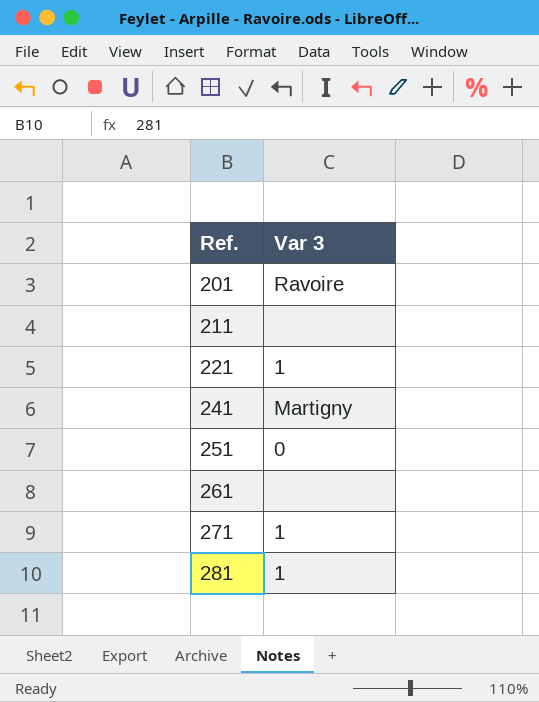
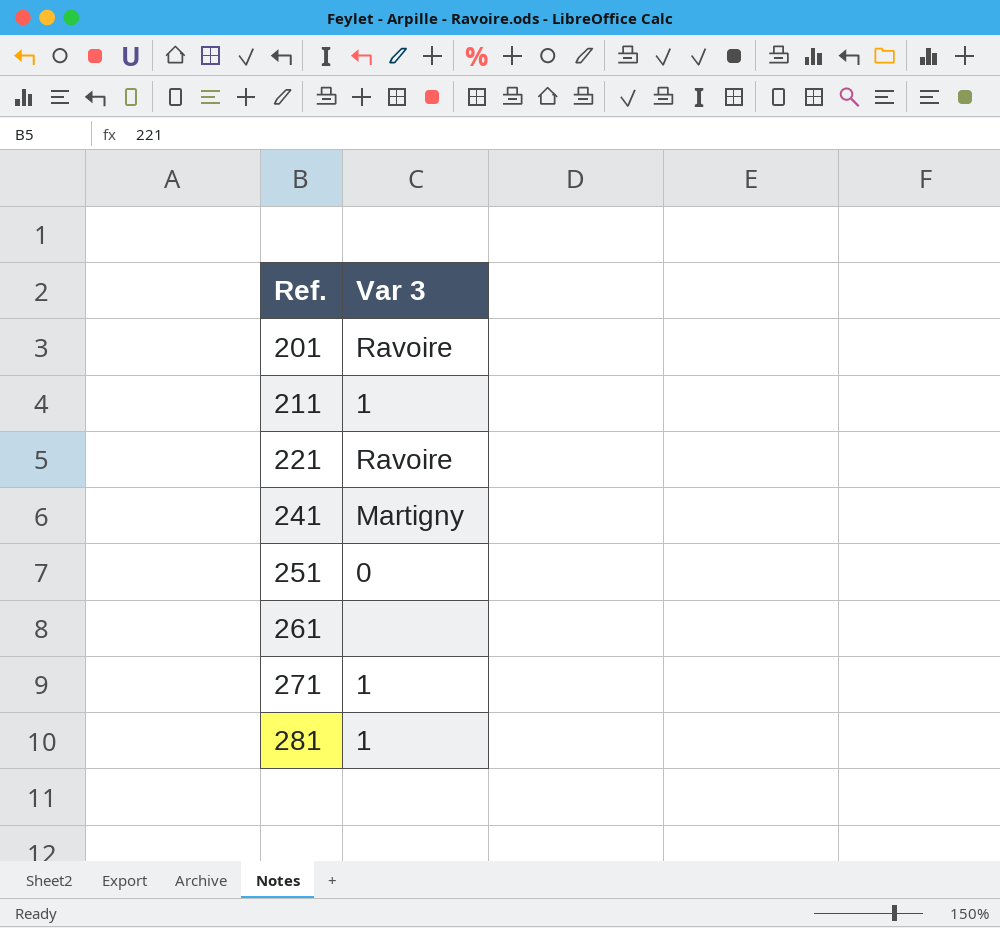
211 | Var 3: none -> 1
221 | Var 3: 1 -> Ravoire

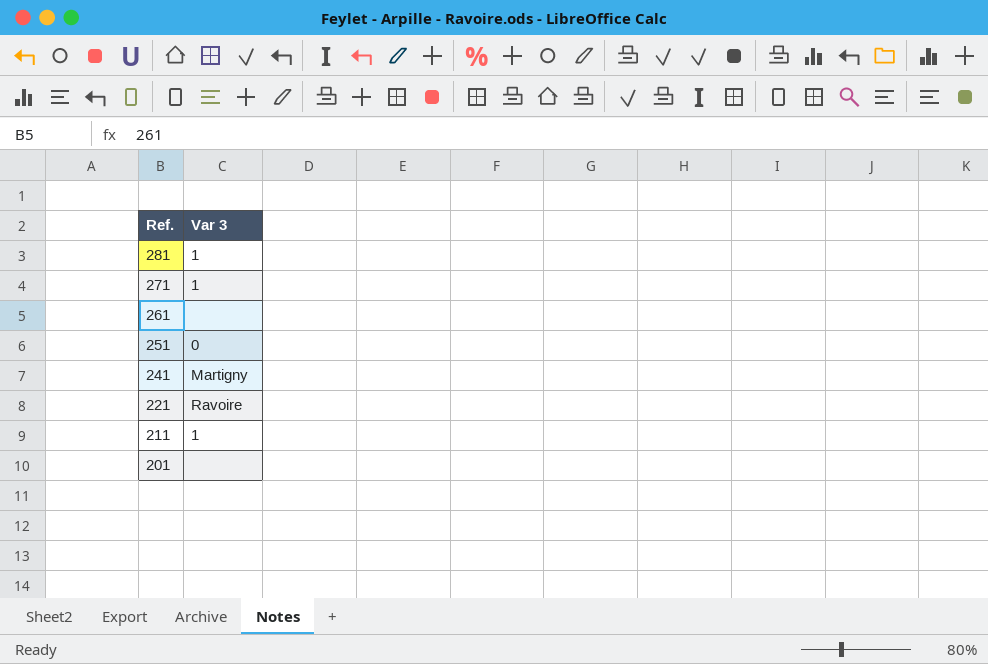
row order: Ref. ascending -> Ref. descending
201 | Var 3: Ravoire -> none

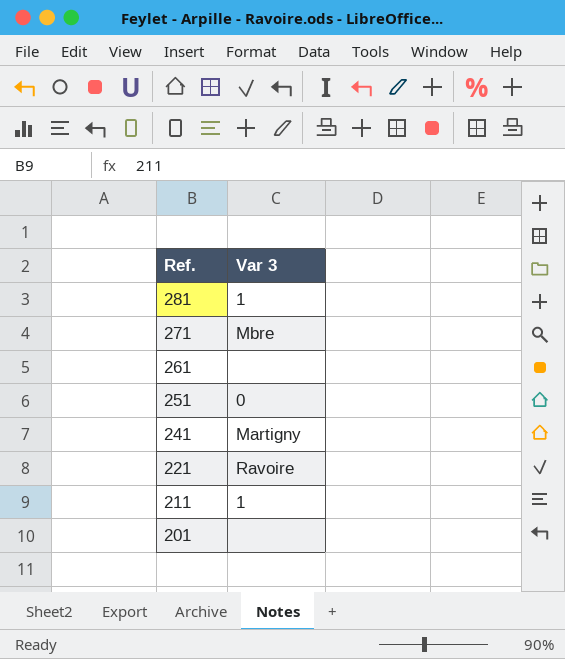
271 | Var 3: 1 -> Mbre

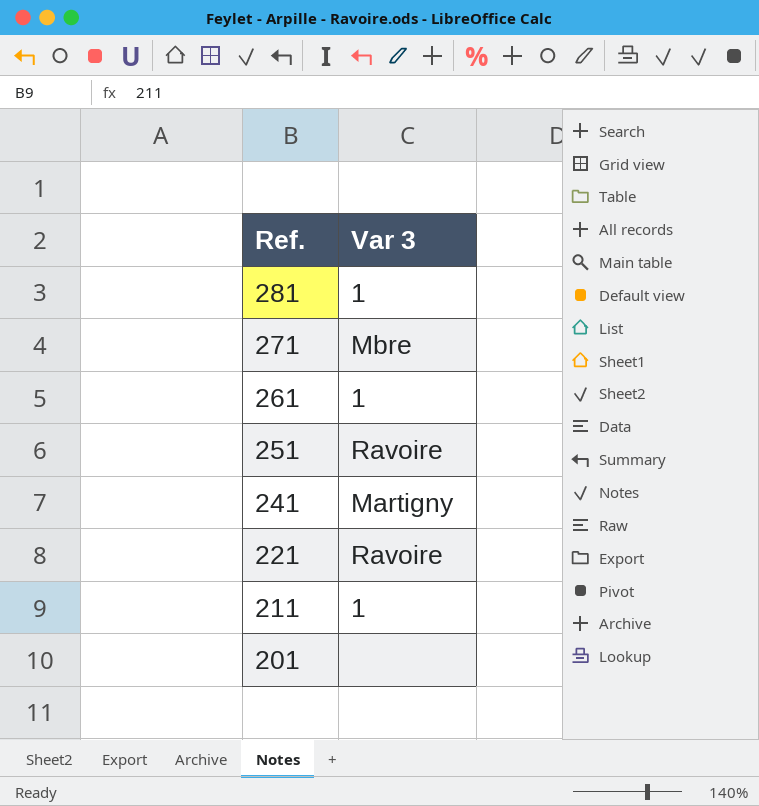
261 | Var 3: none -> 1
251 | Var 3: 0 -> Ravoire

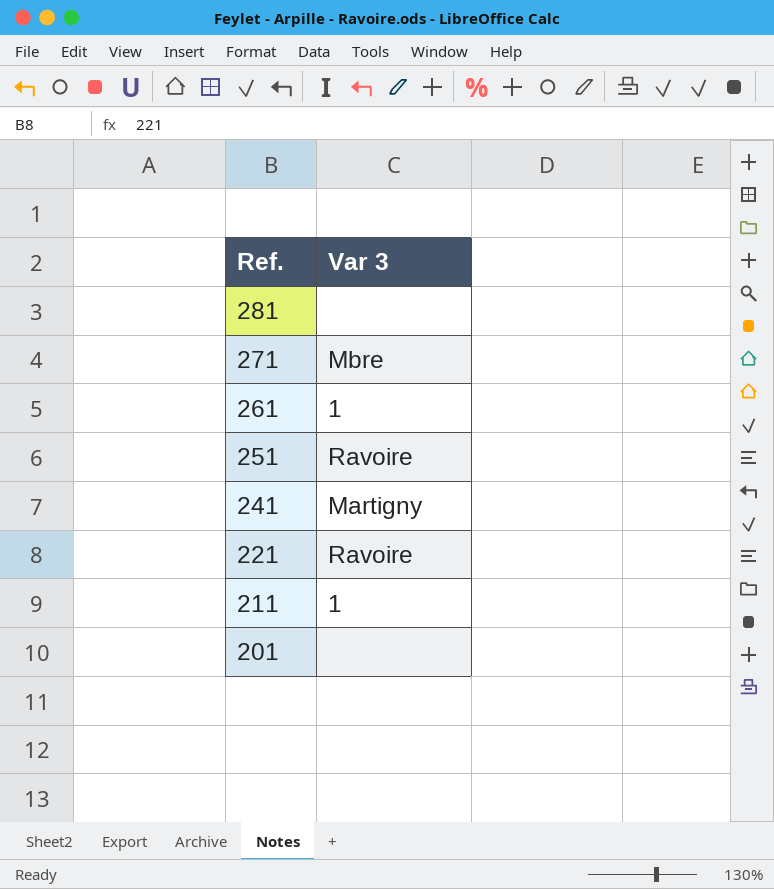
281 | Var 3: 1 -> none

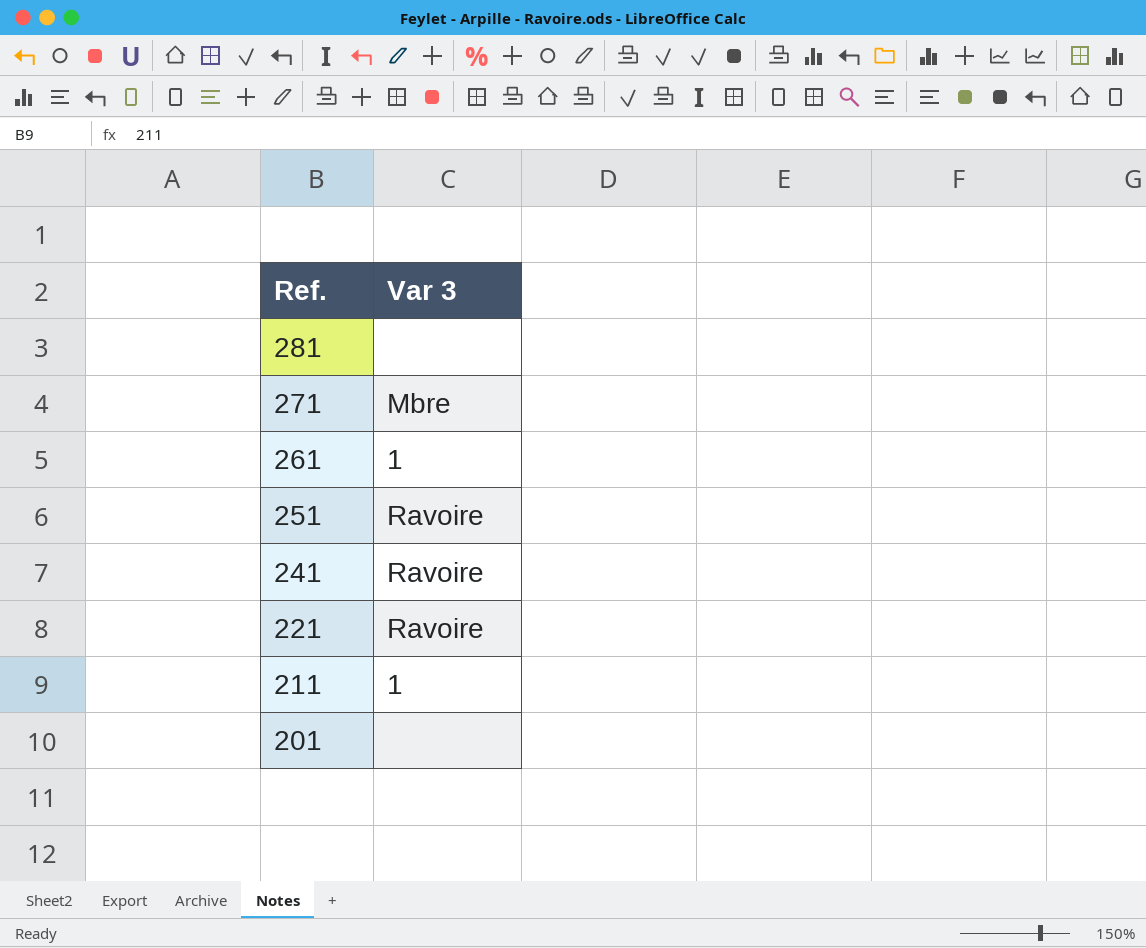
241 | Var 3: Martigny -> Ravoire

